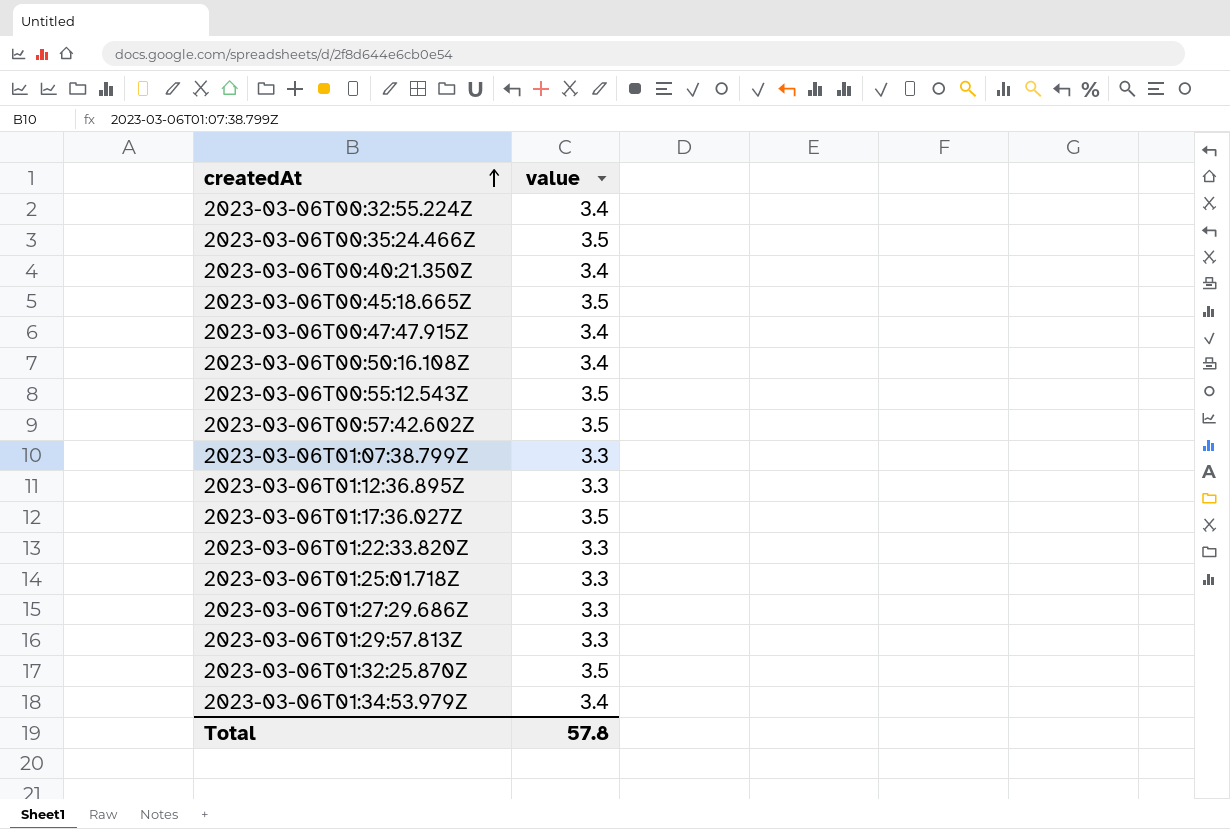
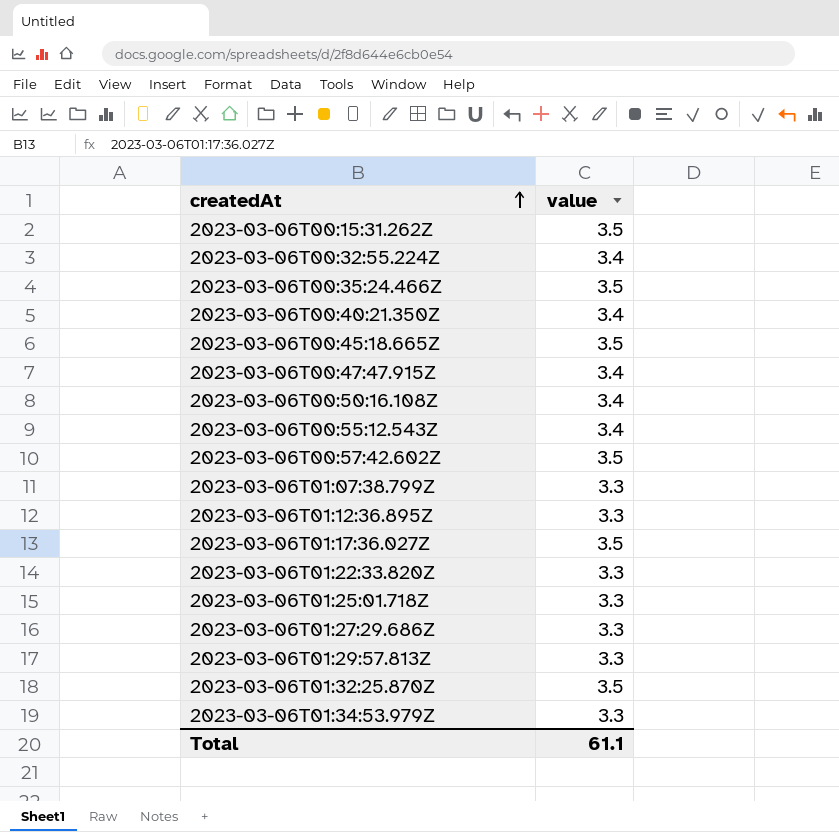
row 2023-03-06T00:15:31.262Z: none -> 3.5
2023-03-06T00:55:12.543Z | value: 3.5 -> 3.4
2023-03-06T01:34:53.979Z | value: 3.4 -> 3.3
Total | value: 57.8 -> 61.1

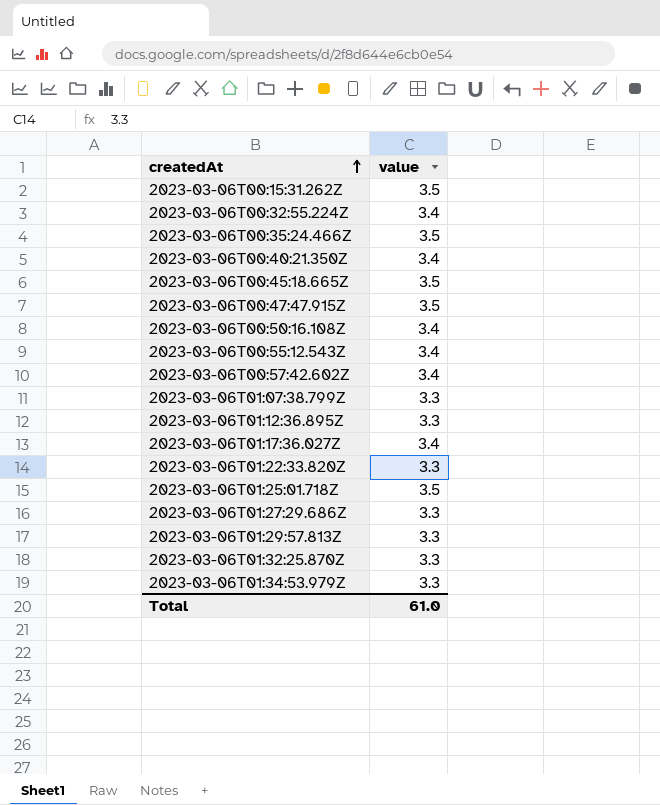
2023-03-06T00:47:47.915Z | value: 3.4 -> 3.5
2023-03-06T00:57:42.602Z | value: 3.5 -> 3.4
2023-03-06T01:17:36.027Z | value: 3.5 -> 3.4
2023-03-06T01:25:01.718Z | value: 3.3 -> 3.5
2023-03-06T01:32:25.870Z | value: 3.5 -> 3.3
Total | value: 61.1 -> 61.0

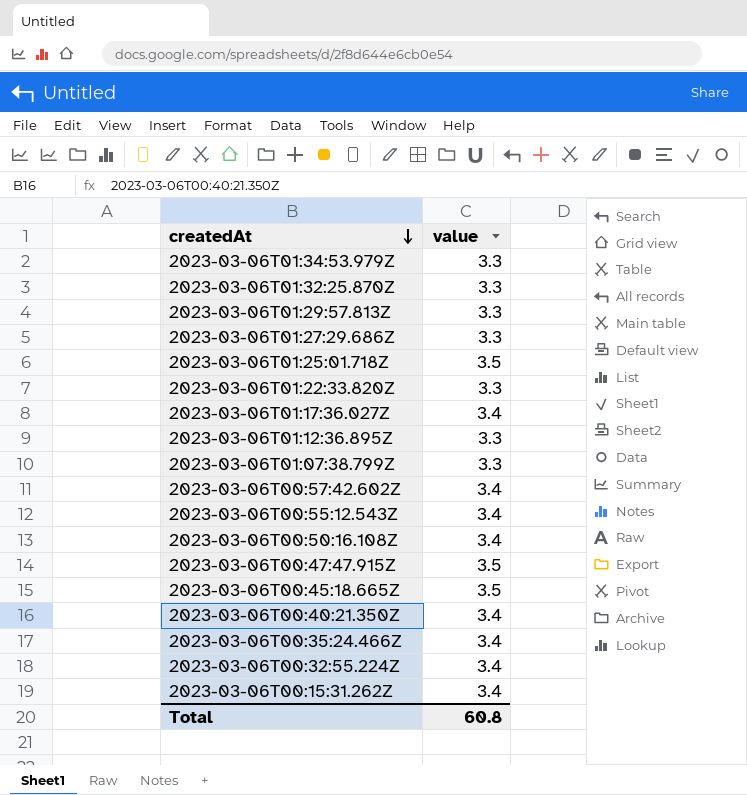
row order: createdAt ascending -> createdAt descending
2023-03-06T00:35:24.466Z | value: 3.5 -> 3.4
2023-03-06T00:15:31.262Z | value: 3.5 -> 3.4
Total | value: 61.0 -> 60.8

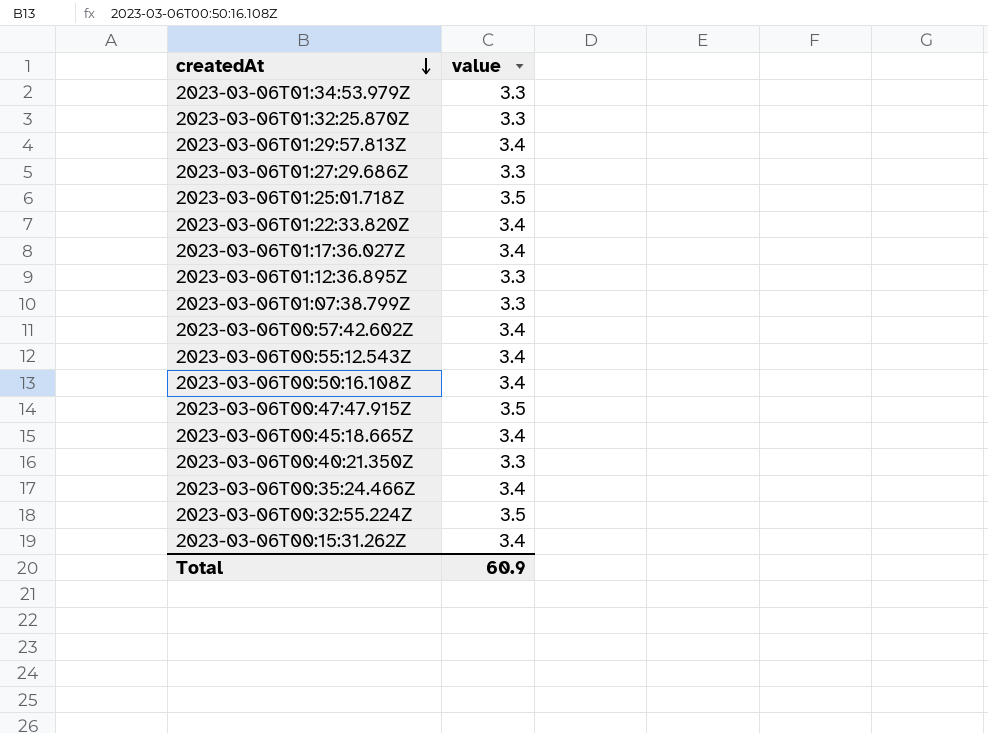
2023-03-06T01:29:57.813Z | value: 3.3 -> 3.4
2023-03-06T01:22:33.820Z | value: 3.3 -> 3.4
2023-03-06T00:45:18.665Z | value: 3.5 -> 3.4
2023-03-06T00:40:21.350Z | value: 3.4 -> 3.3
2023-03-06T00:32:55.224Z | value: 3.4 -> 3.5
Total | value: 60.8 -> 60.9

